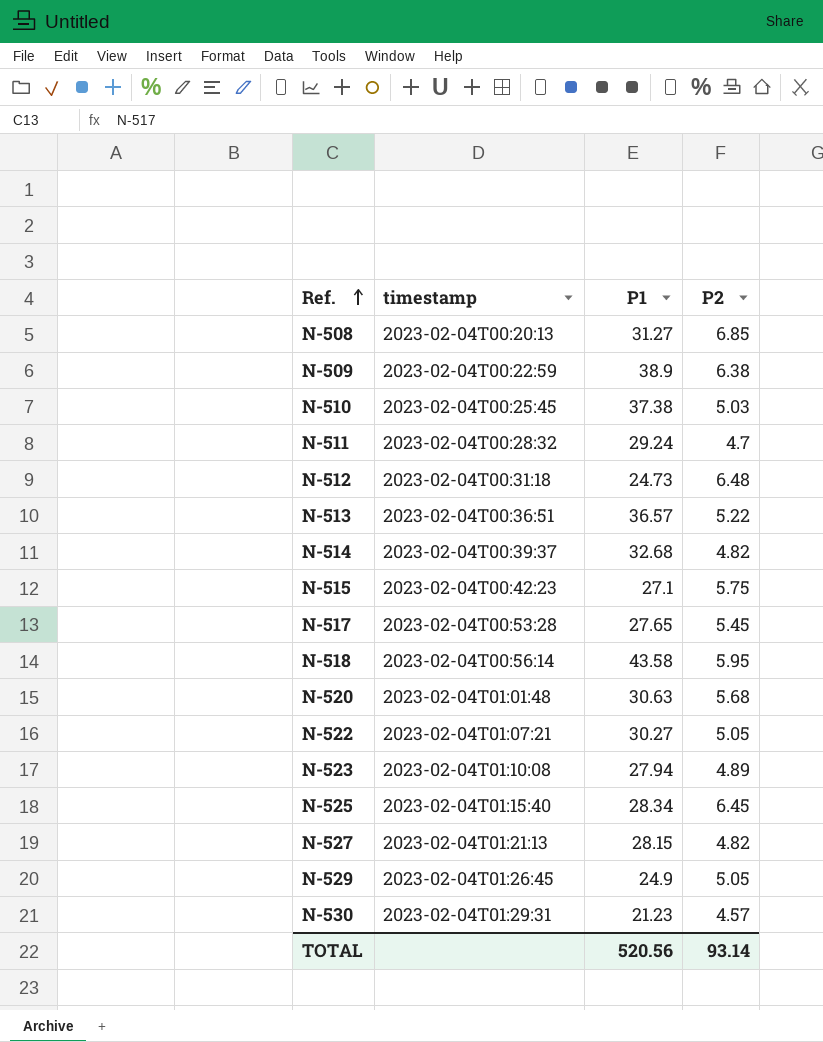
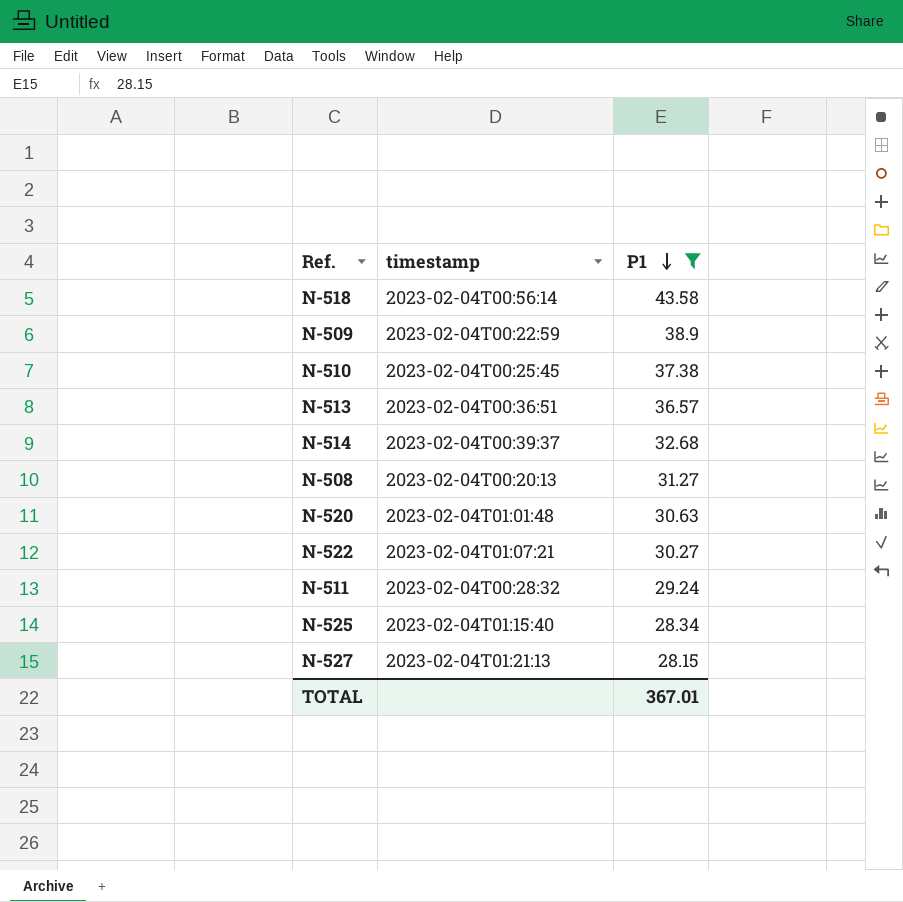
filter: none -> P1 >= 28.15
row order: Ref. ascending -> P1 descending
column P2 | position: 4 -> none
TOTAL | P1: 520.56 -> 367.01

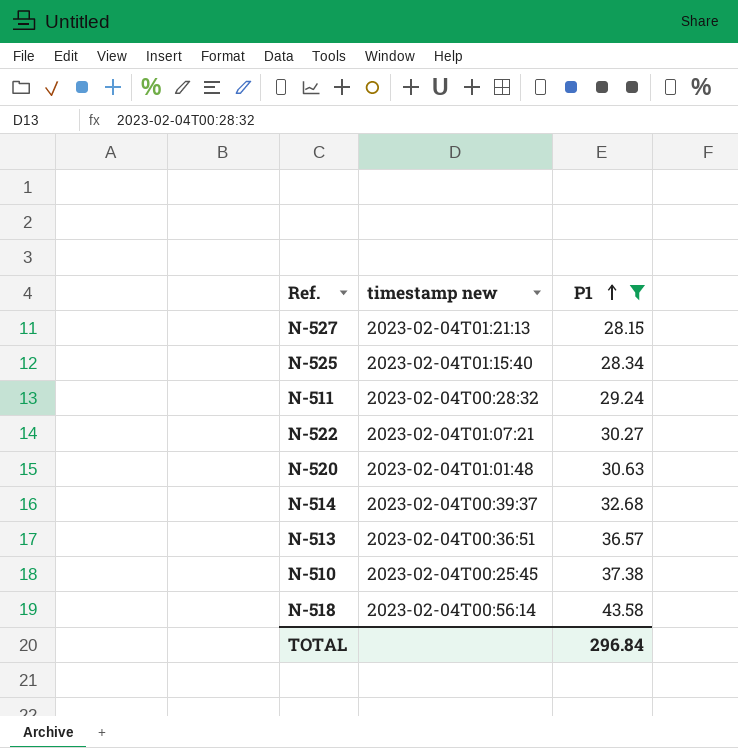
row order: P1 descending -> P1 ascending
column name: timestamp -> timestamp new
row N-509: 2023-02-04T00:22:59 | 38.9 -> none
row N-508: 2023-02-04T00:20:13 | 31.27 -> none
TOTAL | P1: 367.01 -> 296.84

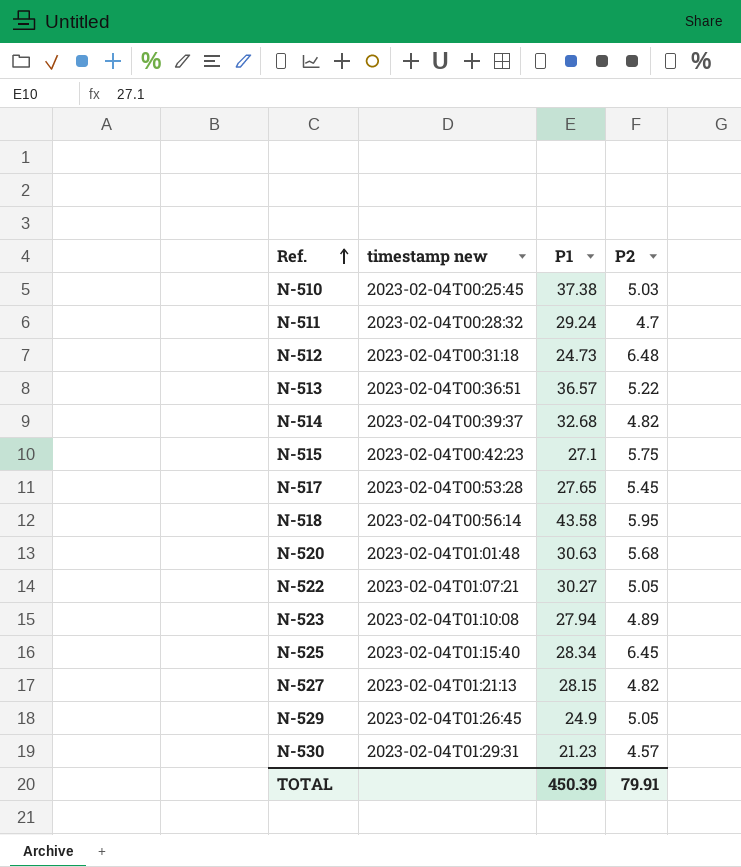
filter: P1 >= 28.15 -> none
row order: P1 ascending -> Ref. ascending
column P2 | position: none -> 4
TOTAL | P1: 296.84 -> 450.39

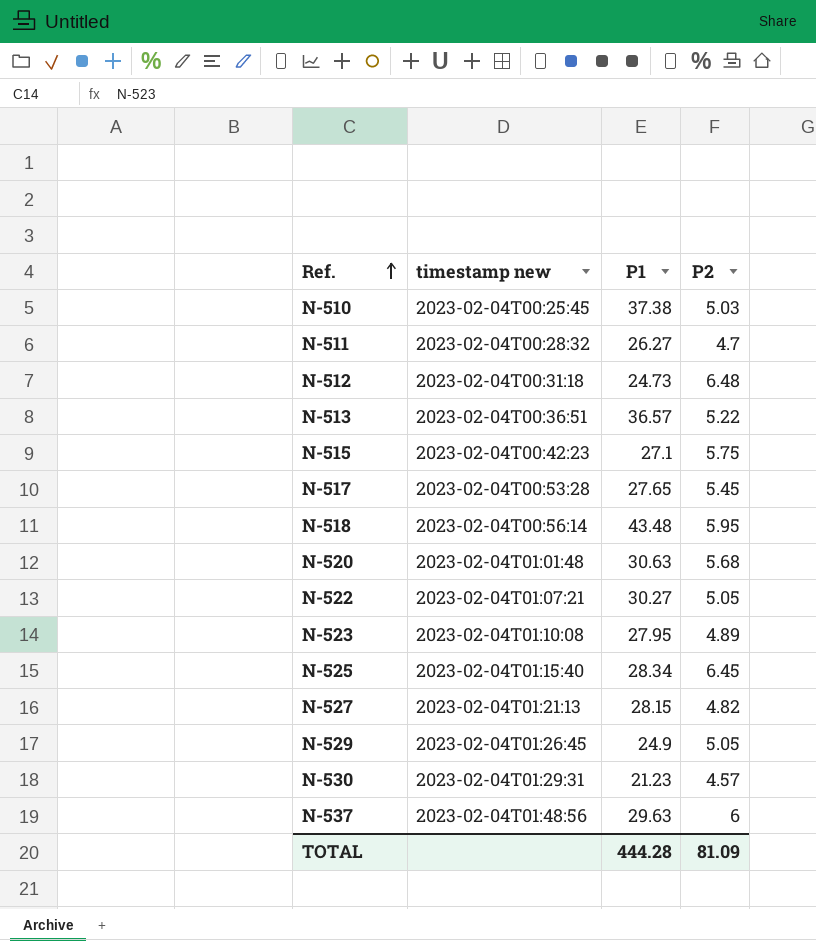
row N-514: 2023-02-04T00:39:37 | 32.68 | 4.82 -> none
N-511 | P1: 29.24 -> 26.27
N-518 | P1: 43.58 -> 43.48
N-523 | P1: 27.94 -> 27.95
row N-537: none -> 2023-02-04T01:48:56 | 29.63 | 6
TOTAL | P1: 450.39 -> 444.28
TOTAL | P2: 79.91 -> 81.09

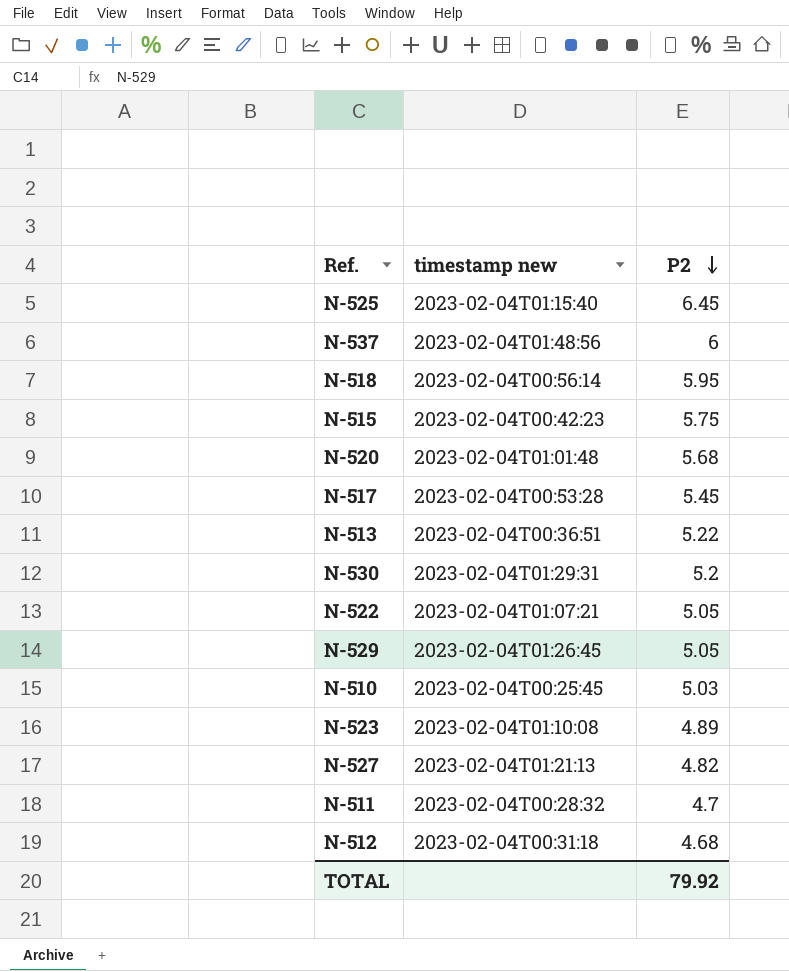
row order: Ref. ascending -> P2 descending
column P1 | position: 3 -> none
N-530 | P2: 4.57 -> 5.2
N-512 | P2: 6.48 -> 4.68
TOTAL | P2: 81.09 -> 79.92

